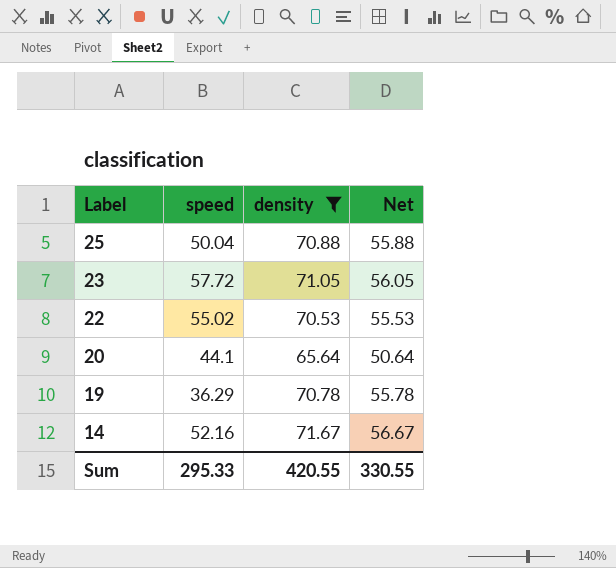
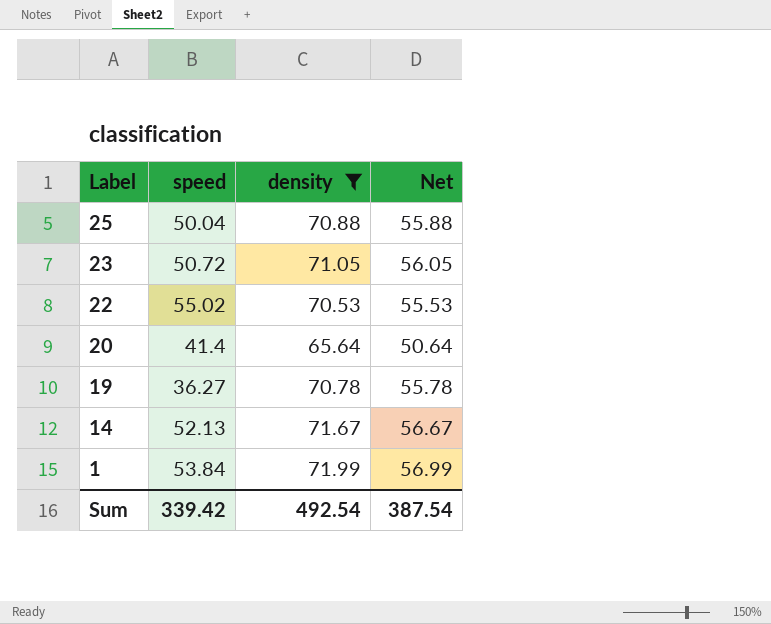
23 | speed: 57.72 -> 50.72
20 | speed: 44.1 -> 41.4
19 | speed: 36.29 -> 36.27
14 | speed: 52.16 -> 52.13
row 1: none -> 53.84 | 71.99 | 56.99
Sum | speed: 295.33 -> 339.42
Sum | density: 420.55 -> 492.54
Sum | Net: 330.55 -> 387.54

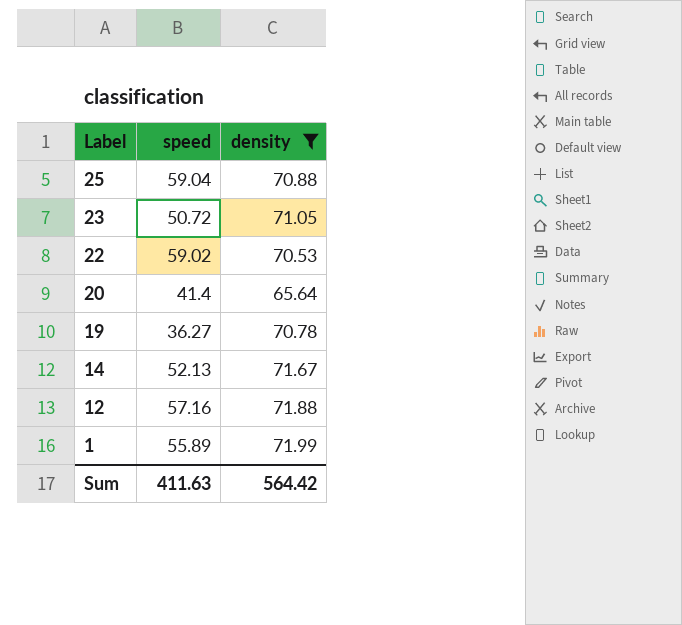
column Net | formula: [density] - 15 -> none
25 | speed: 50.04 -> 59.04
22 | speed: 55.02 -> 59.02
row 12: none -> 57.16 | 71.88
1 | speed: 53.84 -> 55.89
Sum | speed: 339.42 -> 411.63
Sum | density: 492.54 -> 564.42

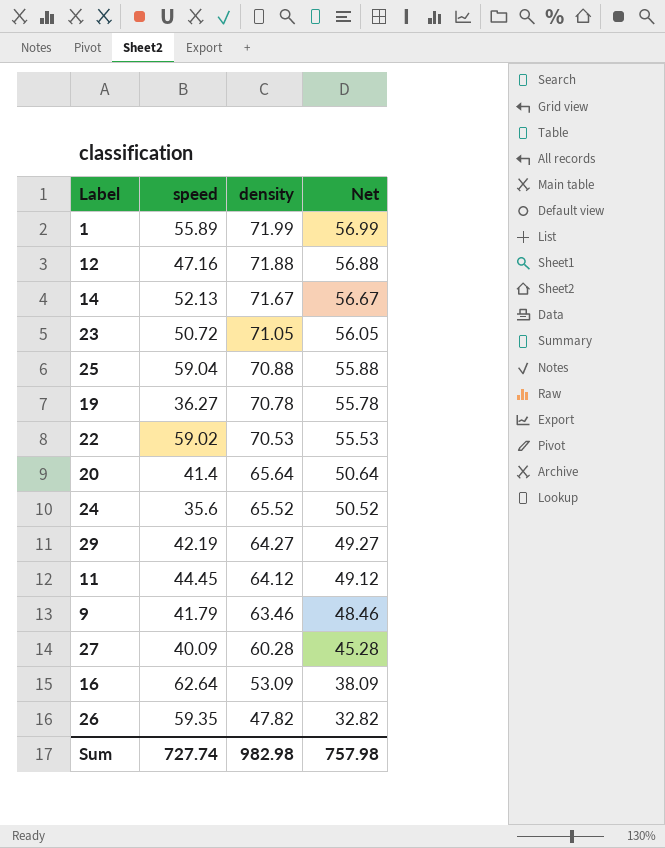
filter: density >= 65.64 -> none
row order: Label descending -> density descending
column Net | formula: none -> [density] - 15
12 | speed: 57.16 -> 47.16
Sum | speed: 411.63 -> 727.74
Sum | density: 564.42 -> 982.98

